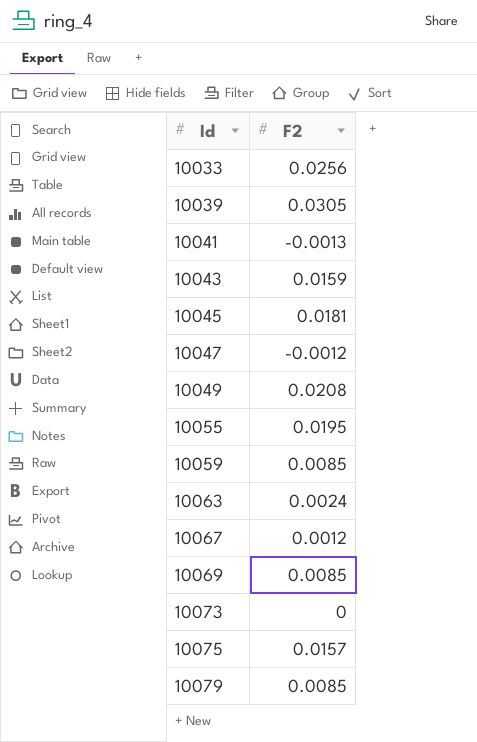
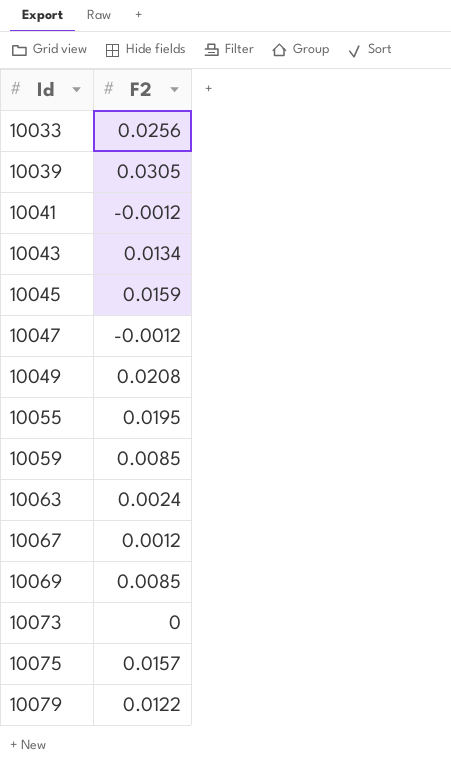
10041 | F2: -0.0013 -> -0.0012
10043 | F2: 0.0159 -> 0.0134
10045 | F2: 0.0181 -> 0.0159
10079 | F2: 0.0085 -> 0.0122

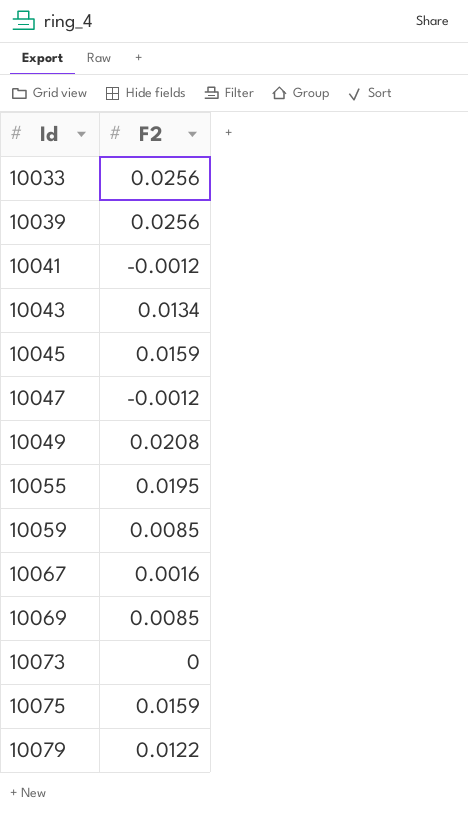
row 10063: 0.0024 -> none
10039 | F2: 0.0305 -> 0.0256
10067 | F2: 0.0012 -> 0.0016
10075 | F2: 0.0157 -> 0.0159

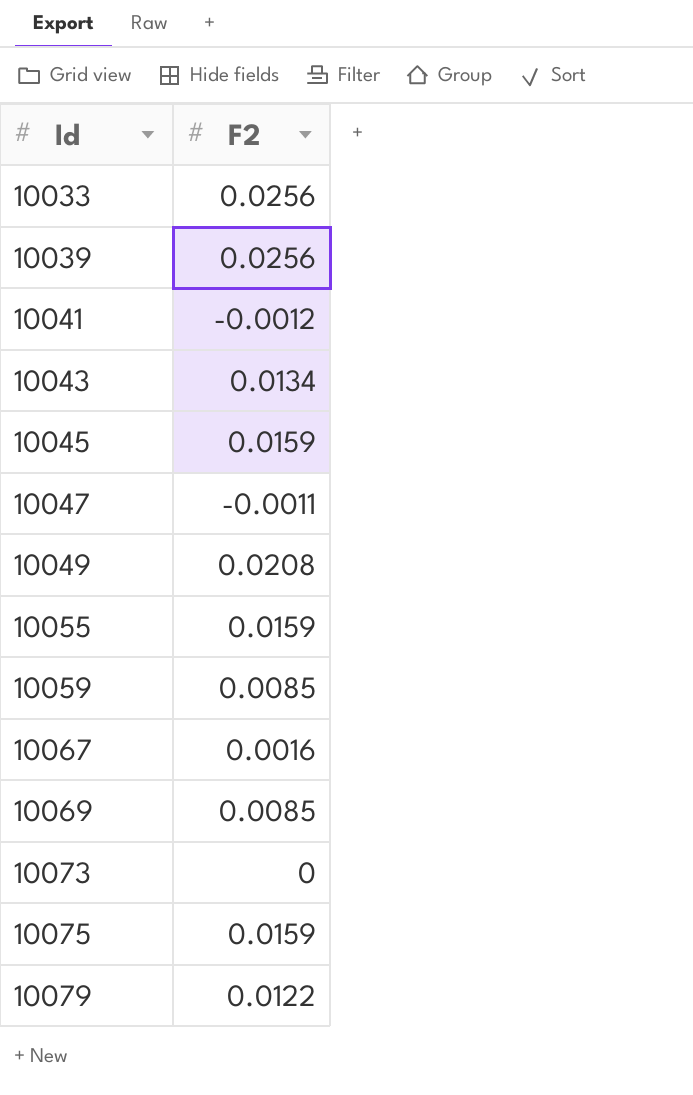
10047 | F2: -0.0012 -> -0.0011
10055 | F2: 0.0195 -> 0.0159

